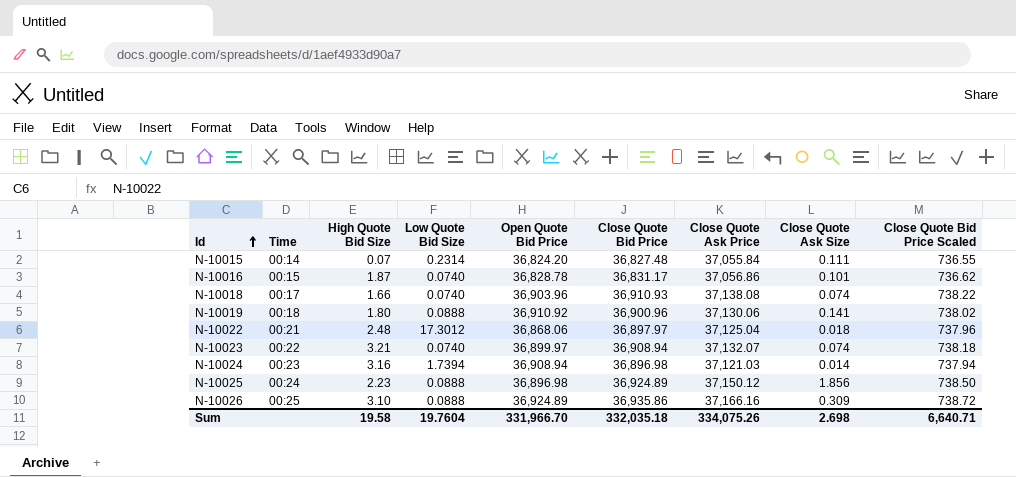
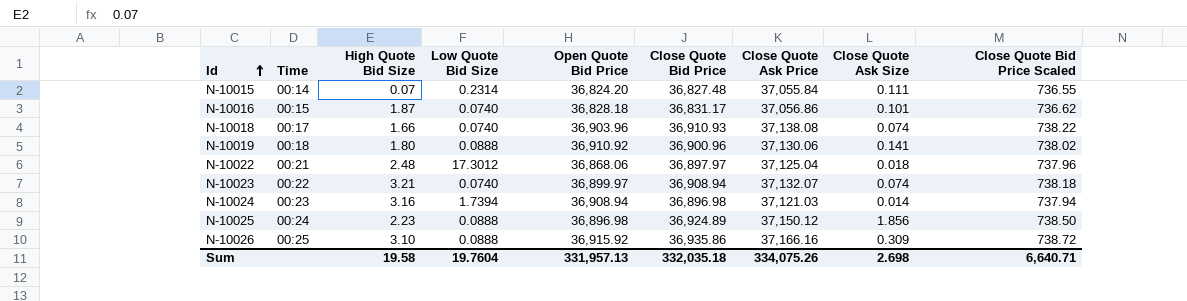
N-10016 | Open Quote Bid Price: 36,828.78 -> 36,828.18
N-10026 | Open Quote Bid Price: 36,924.89 -> 36,915.92
Sum | Open Quote Bid Price: 331,966.70 -> 331,957.13

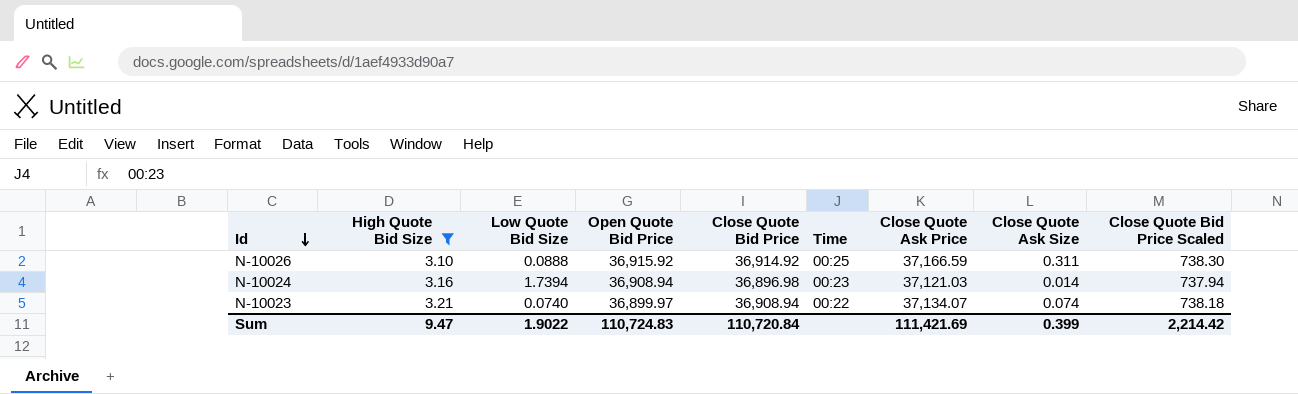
filter: none -> High Quote Bid Size >= 3.10
row order: Id ascending -> Id descending
column Time | position: 2 -> 6
N-10026 | Close Quote Bid Price: 36,935.86 -> 36,914.92
N-10026 | Close Quote Ask Price: 37,166.16 -> 37,166.59
N-10026 | Close Quote Ask Size: 0.309 -> 0.311
N-10026 | Close Quote Bid Price Scaled: 738.72 -> 738.30
N-10023 | Close Quote Ask Price: 37,132.07 -> 37,134.07
Sum | High Quote Bid Size: 19.58 -> 9.47
Sum | Low Quote Bid Size: 19.7604 -> 1.9022
Sum | Open Quote Bid Price: 331,957.13 -> 110,724.83
Sum | Close Quote Bid Price: 332,035.18 -> 110,720.84
Sum | Close Quote Ask Price: 334,075.26 -> 111,421.69
Sum | Close Quote Ask Size: 2.698 -> 0.399
Sum | Close Quote Bid Price Scaled: 6,640.71 -> 2,214.42

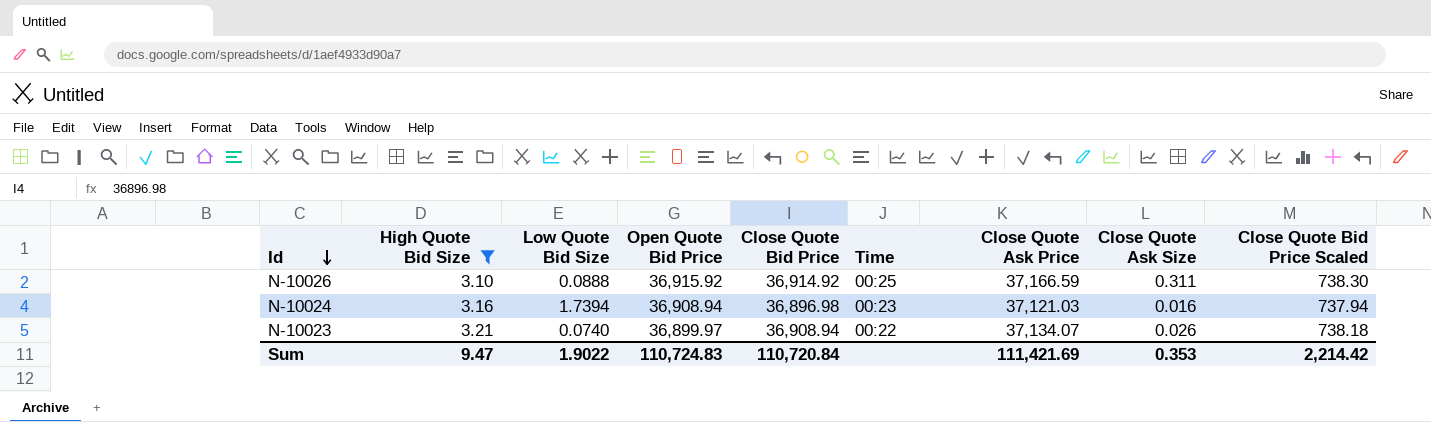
N-10024 | Close Quote Ask Size: 0.014 -> 0.016
N-10023 | Close Quote Ask Size: 0.074 -> 0.026
Sum | Close Quote Ask Size: 0.399 -> 0.353

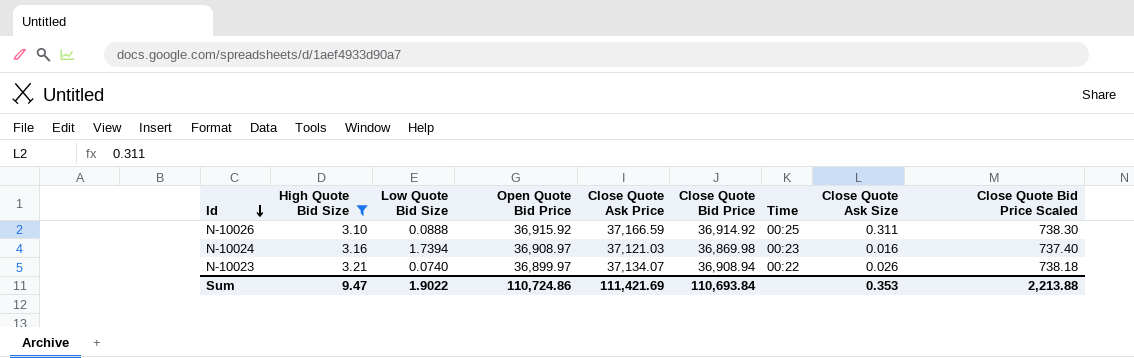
column Close Quote Ask Price | position: 7 -> 5
N-10024 | Open Quote Bid Price: 36,908.94 -> 36,908.97
N-10024 | Close Quote Bid Price: 36,896.98 -> 36,869.98
N-10024 | Close Quote Bid Price Scaled: 737.94 -> 737.40
Sum | Open Quote Bid Price: 110,724.83 -> 110,724.86
Sum | Close Quote Bid Price: 110,720.84 -> 110,693.84
Sum | Close Quote Bid Price Scaled: 2,214.42 -> 2,213.88

